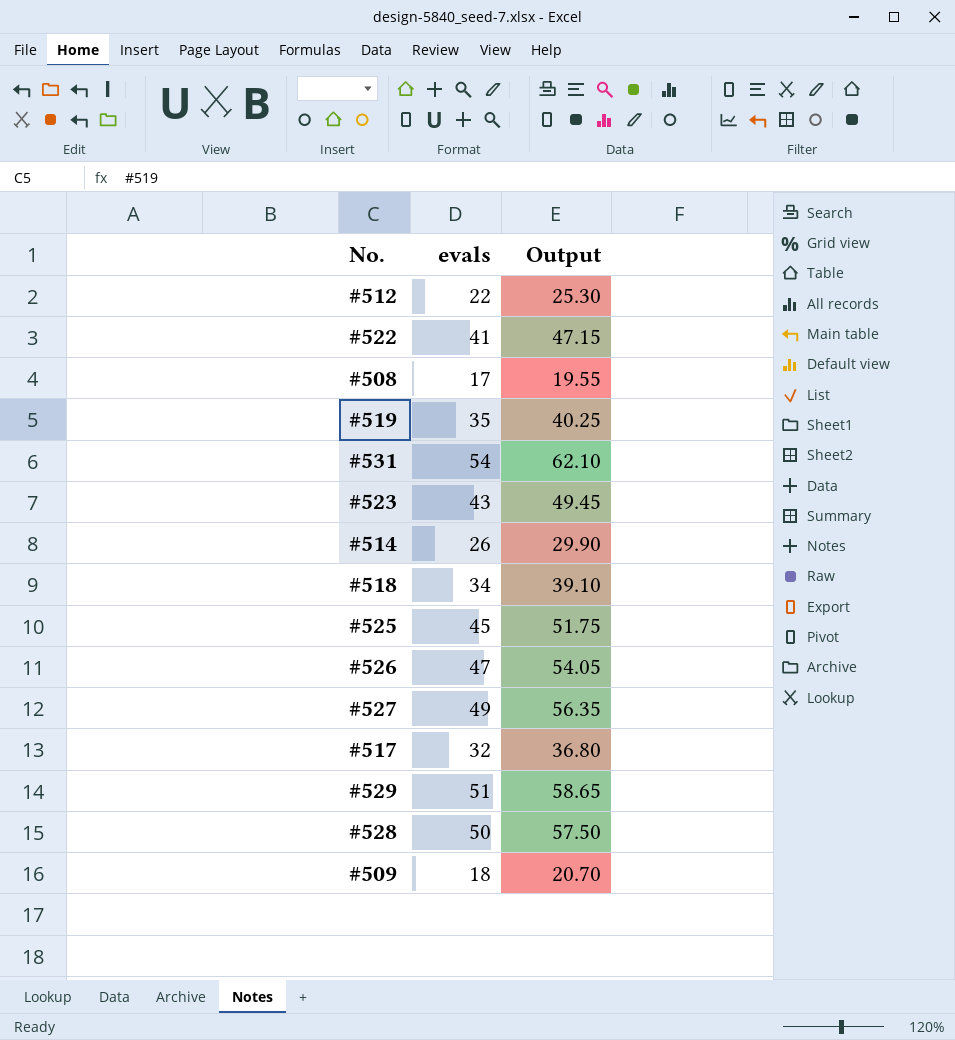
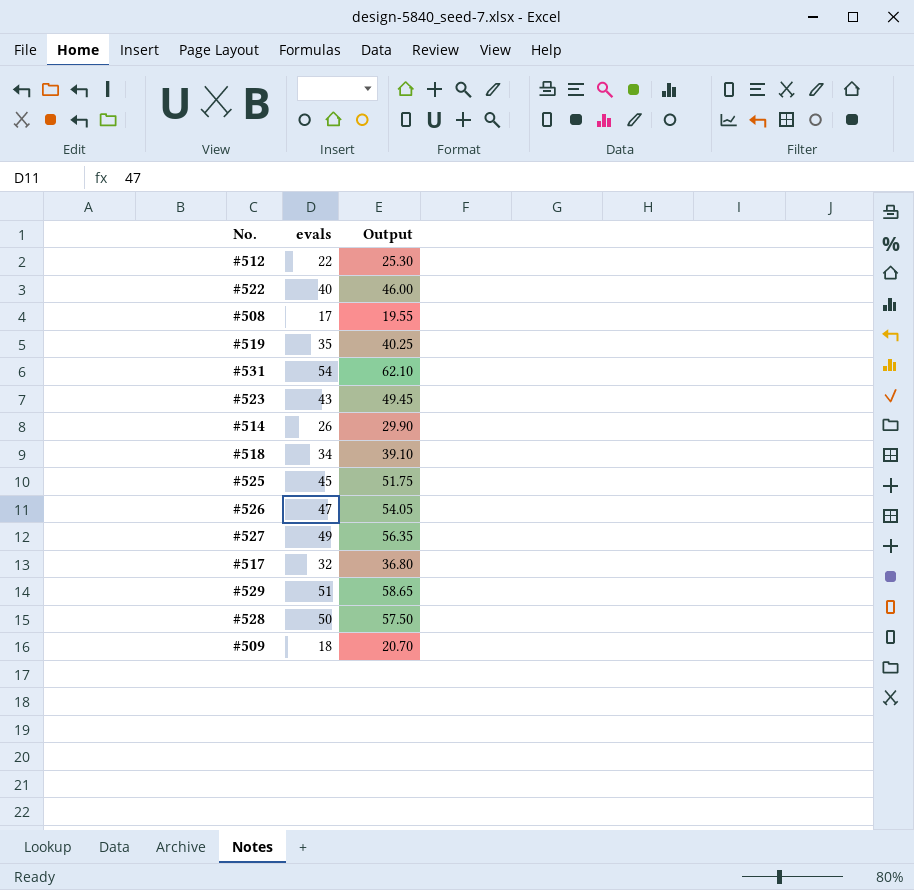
#522 | evals: 41 -> 40
#522 | Output: 47.15 -> 46.00

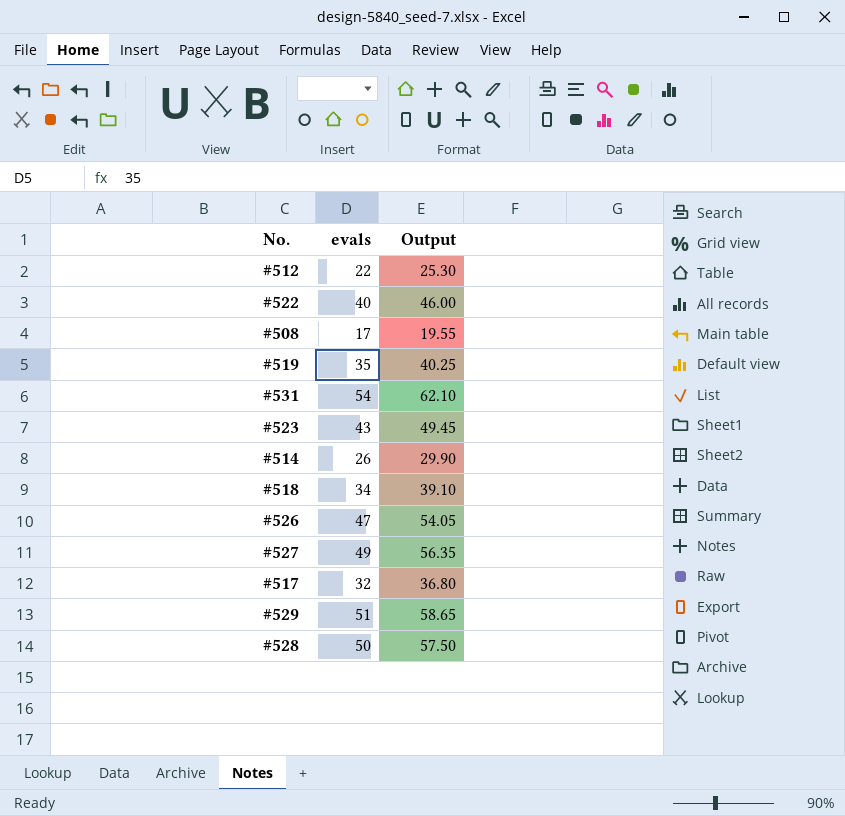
row #525: 45 | 51.75 -> none
row #509: 18 | 20.70 -> none

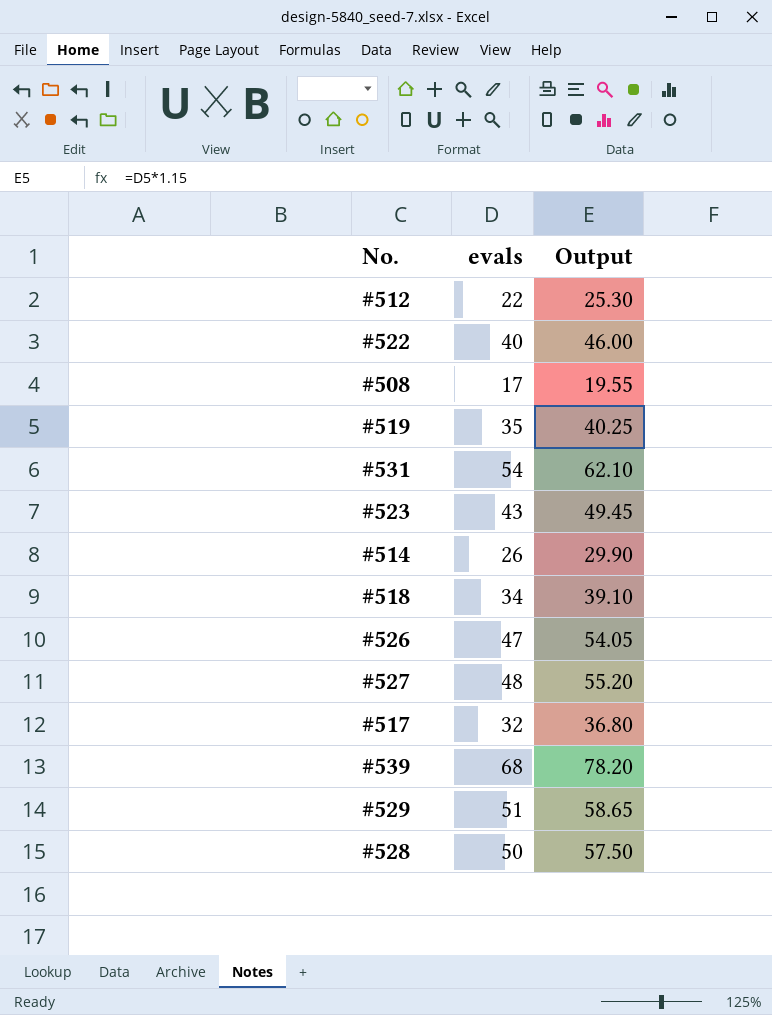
#527 | evals: 49 -> 48
#527 | Output: 56.35 -> 55.20
row #539: none -> 68 | 78.20

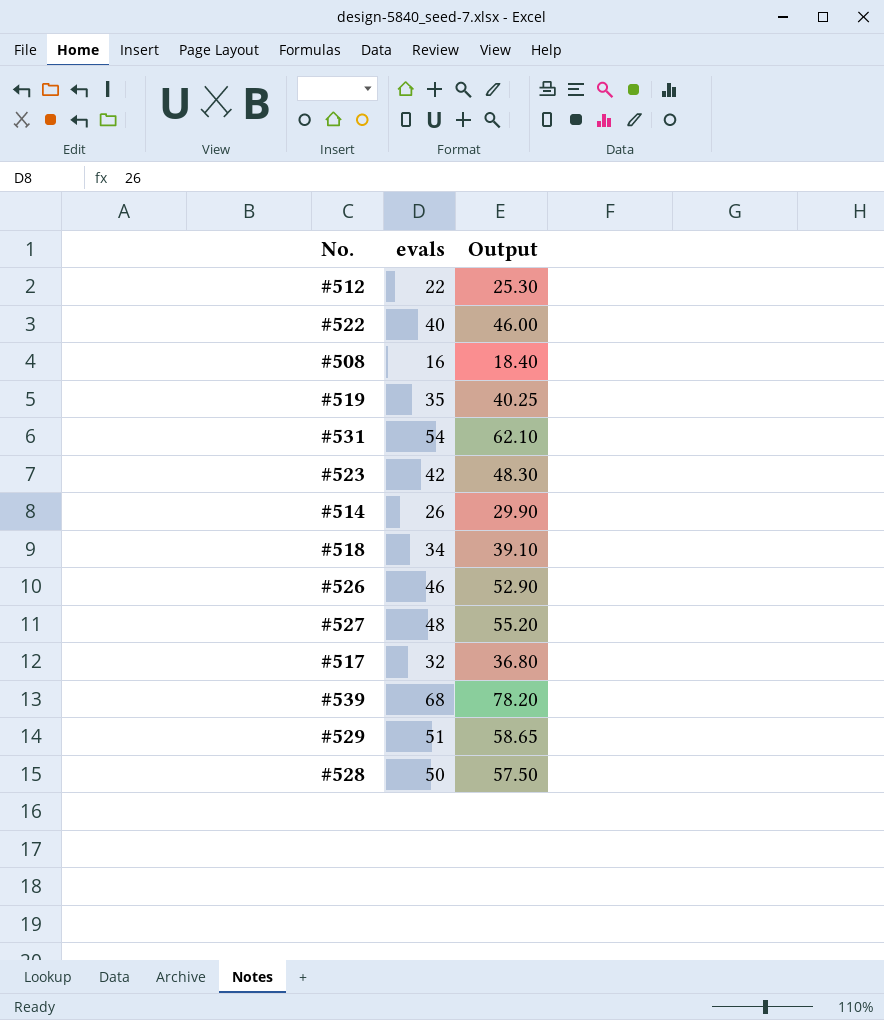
#508 | evals: 17 -> 16
#508 | Output: 19.55 -> 18.40
#523 | evals: 43 -> 42
#523 | Output: 49.45 -> 48.30
#526 | evals: 47 -> 46
#526 | Output: 54.05 -> 52.90

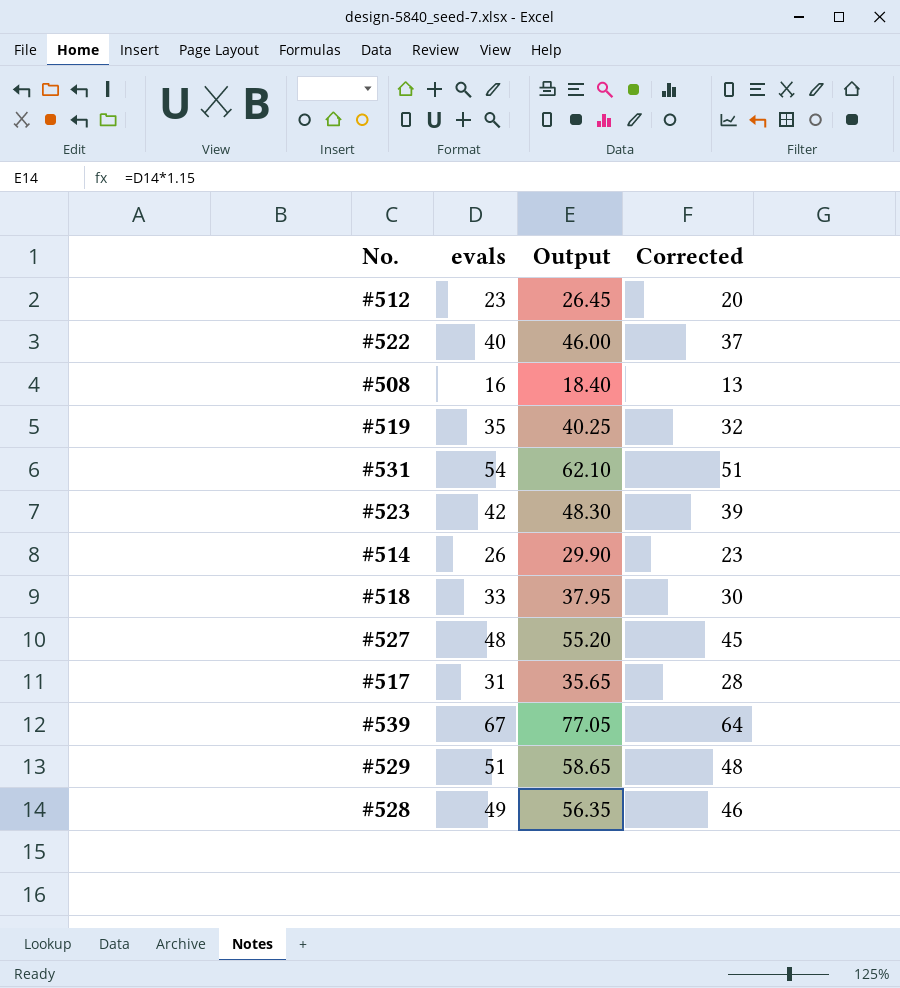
column Corrected | formula: none -> [evals] - 3
row #526: 46 | 52.90 -> none
#512 | evals: 22 -> 23
#512 | Output: 25.30 -> 26.45
#518 | evals: 34 -> 33
#518 | Output: 39.10 -> 37.95
#517 | evals: 32 -> 31
#517 | Output: 36.80 -> 35.65
#539 | evals: 68 -> 67
#539 | Output: 78.20 -> 77.05
#528 | evals: 50 -> 49
#528 | Output: 57.50 -> 56.35

